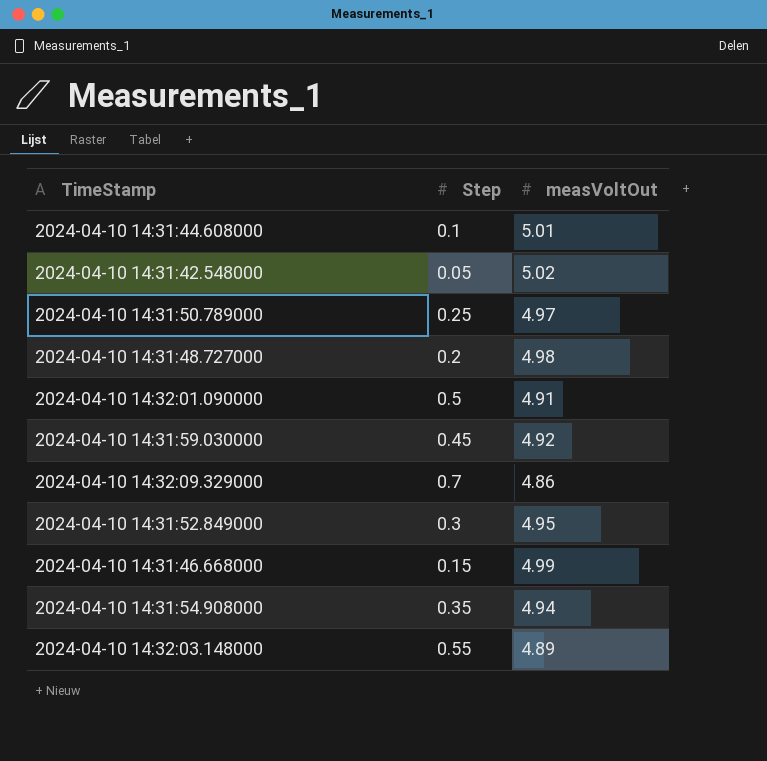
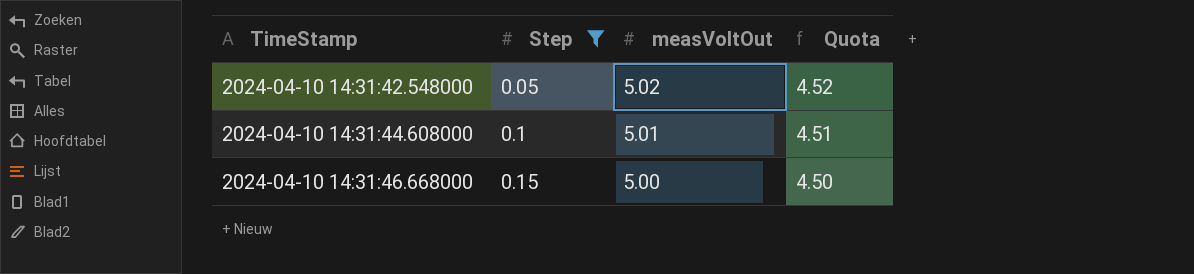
filter: none -> Step <= 0.15
row order: none -> TimeStamp ascending
column Quota | formula: none -> [measVoltOut] * 0.9
2024-04-10 14:31:46.668000 | measVoltOut: 4.99 -> 5.00

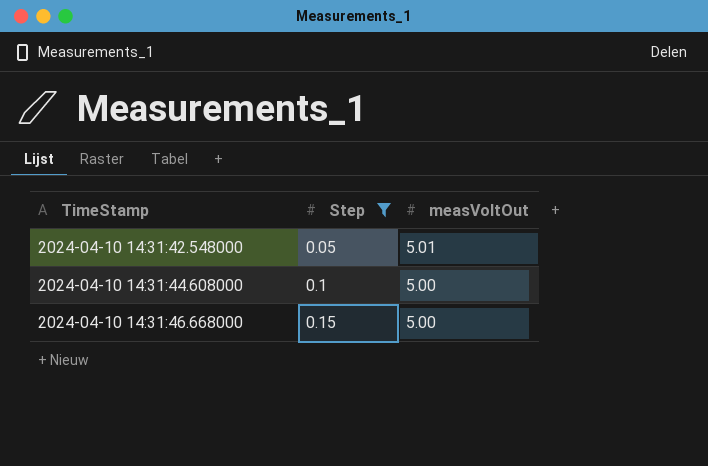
column Quota | formula: [measVoltOut] * 0.9 -> none
2024-04-10 14:31:42.548000 | measVoltOut: 5.02 -> 5.01
2024-04-10 14:31:44.608000 | measVoltOut: 5.01 -> 5.00

